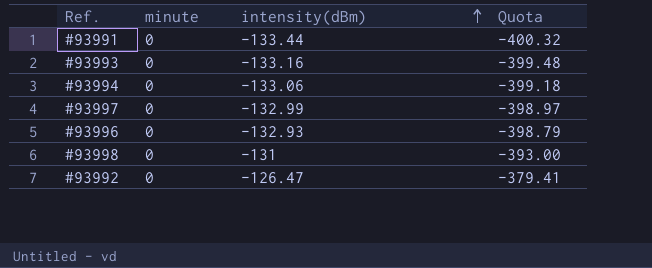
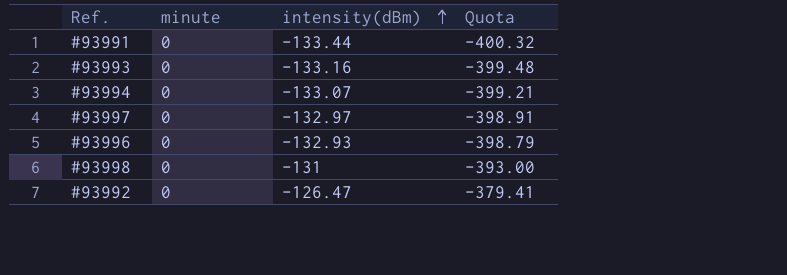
#93994 | intensity(dBm): -133.06 -> -133.07
#93994 | Quota: -399.18 -> -399.21
#93997 | intensity(dBm): -132.99 -> -132.97
#93997 | Quota: -398.97 -> -398.91

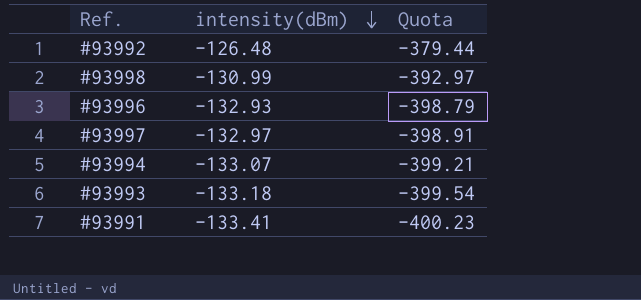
row order: intensity(dBm) ascending -> intensity(dBm) descending
column minute | position: 2 -> none
#93992 | intensity(dBm): -126.47 -> -126.48
#93992 | Quota: -379.41 -> -379.44
#93998 | intensity(dBm): -131 -> -130.99
#93998 | Quota: -393.00 -> -392.97
#93993 | intensity(dBm): -133.16 -> -133.18
#93993 | Quota: -399.48 -> -399.54
#93991 | intensity(dBm): -133.44 -> -133.41
#93991 | Quota: -400.32 -> -400.23

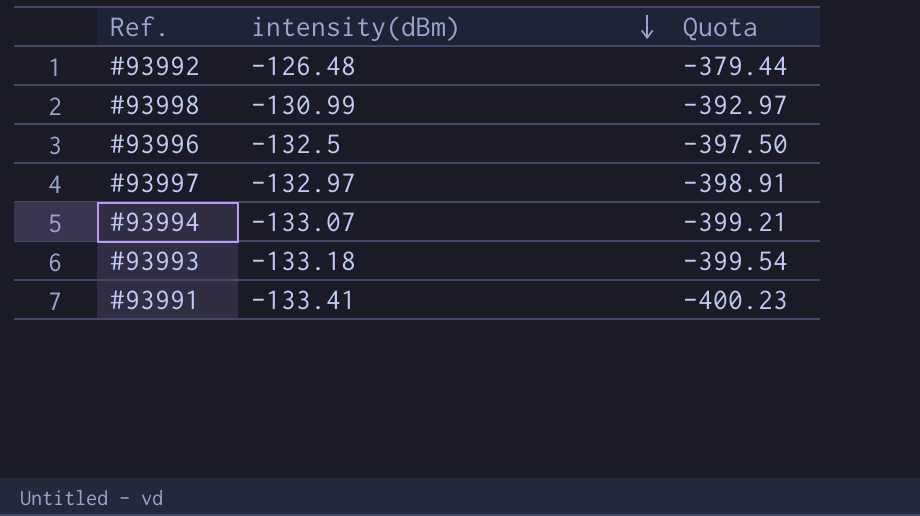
#93996 | intensity(dBm): -132.93 -> -132.5
#93996 | Quota: -398.79 -> -397.50

